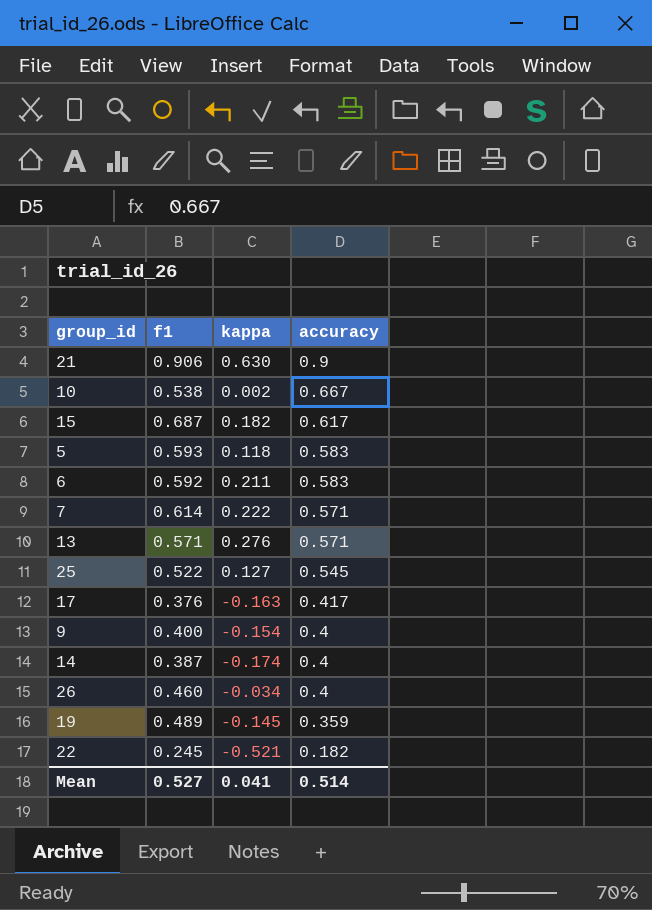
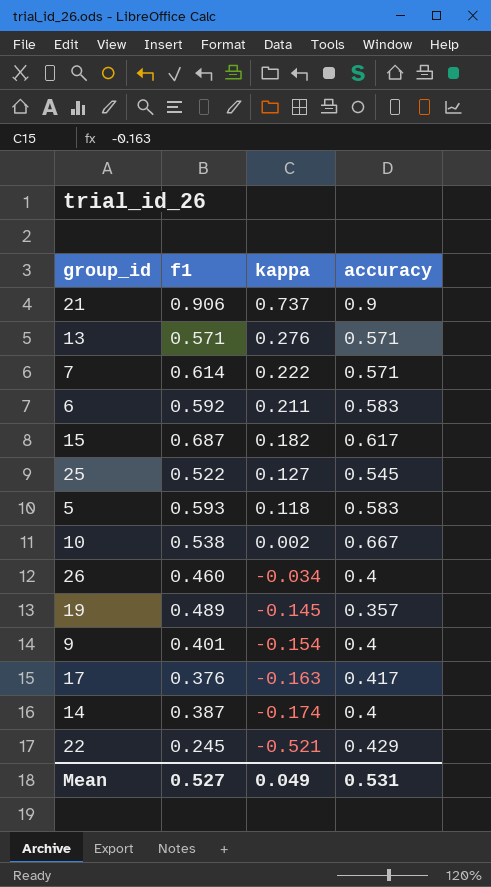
row order: accuracy descending -> kappa descending
21 | kappa: 0.630 -> 0.737
19 | accuracy: 0.359 -> 0.357
9 | f1: 0.400 -> 0.401
22 | accuracy: 0.182 -> 0.429
Mean | kappa: 0.041 -> 0.049
Mean | accuracy: 0.514 -> 0.531

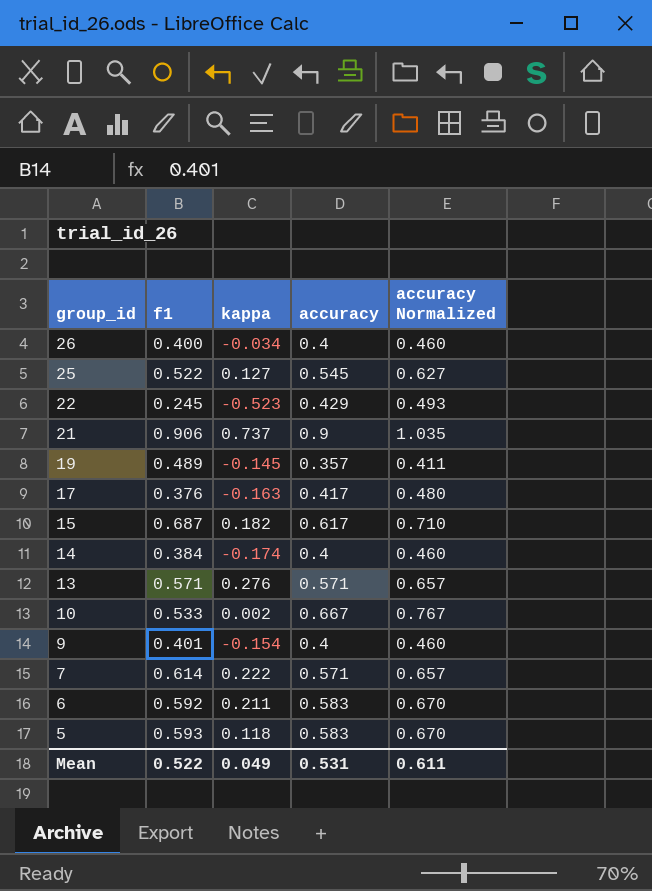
row order: kappa descending -> group_id descending
column accuracy Normalized | formula: none -> [accuracy] * 1.15
26 | f1: 0.460 -> 0.400
22 | kappa: -0.521 -> -0.523
14 | f1: 0.387 -> 0.384
10 | f1: 0.538 -> 0.533
Mean | f1: 0.527 -> 0.522

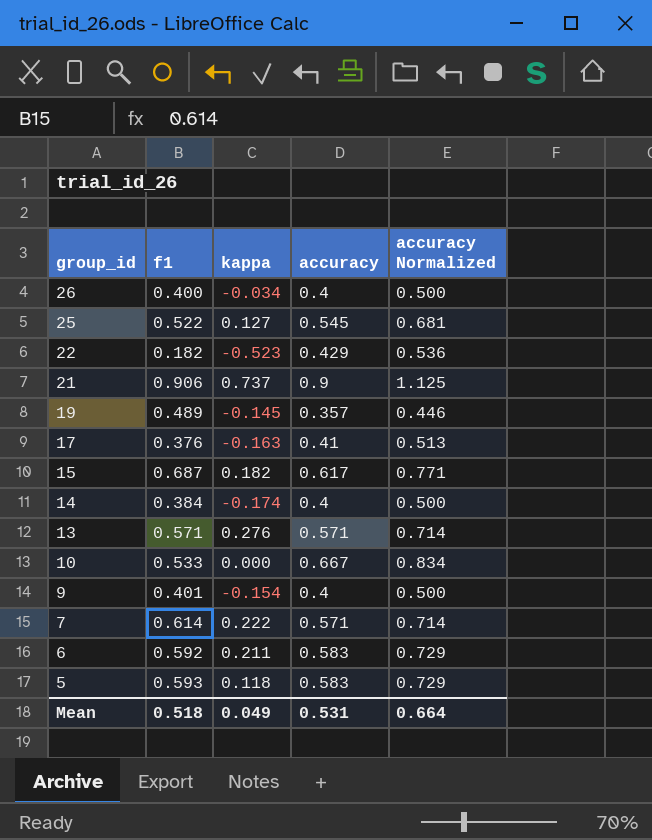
column accuracy Normalized | formula: [accuracy] * 1.15 -> [accuracy] * 1.25
22 | f1: 0.245 -> 0.182
17 | accuracy: 0.417 -> 0.41
10 | kappa: 0.002 -> 0.000
Mean | f1: 0.522 -> 0.518
Mean | accuracy Normalized: 0.611 -> 0.664

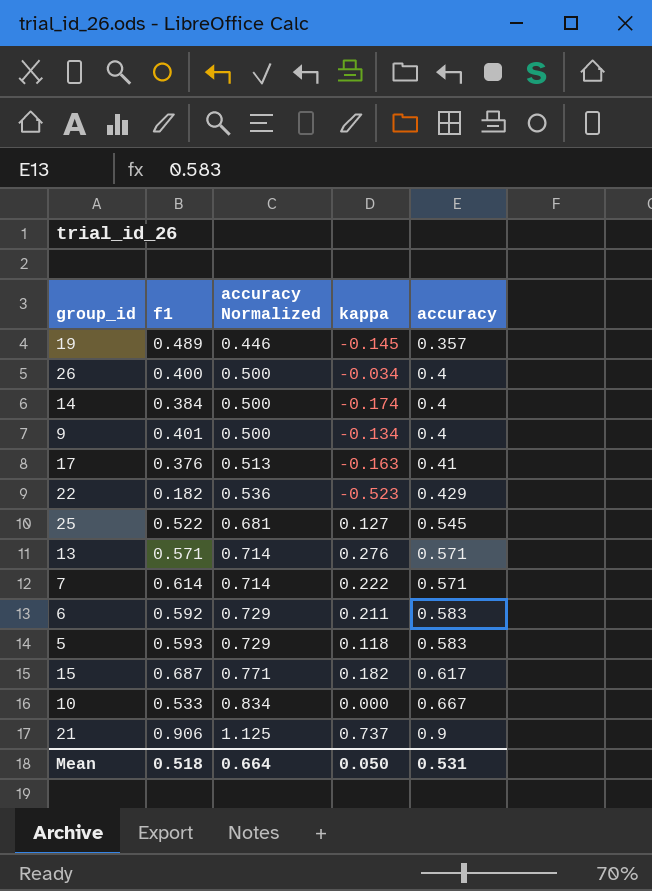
row order: group_id descending -> accuracy Normalized ascending
column accuracy Normalized | position: 5 -> 3
9 | kappa: -0.154 -> -0.134
Mean | kappa: 0.049 -> 0.050

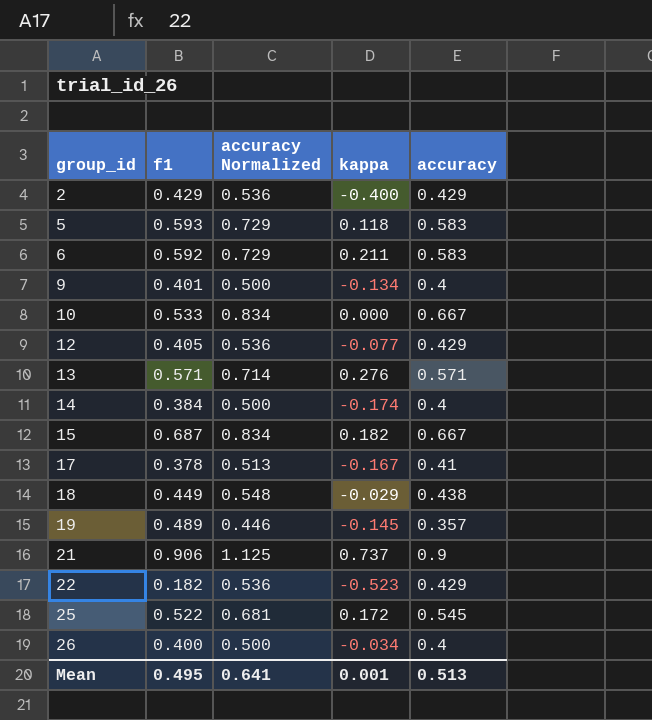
row order: accuracy Normalized ascending -> group_id ascending
row 7: 0.614 | 0.714 | 0.222 | 0.571 -> none
row 2: none -> 0.429 | 0.536 | -0.400 | 0.429
row 12: none -> 0.405 | 0.536 | -0.077 | 0.429
15 | accuracy Normalized: 0.771 -> 0.834
15 | accuracy: 0.617 -> 0.667
17 | f1: 0.376 -> 0.378
17 | kappa: -0.163 -> -0.167
row 18: none -> 0.449 | 0.548 | -0.029 | 0.438
25 | kappa: 0.127 -> 0.172
Mean | f1: 0.518 -> 0.495
Mean | accuracy Normalized: 0.664 -> 0.641
Mean | kappa: 0.050 -> 0.001
Mean | accuracy: 0.531 -> 0.513

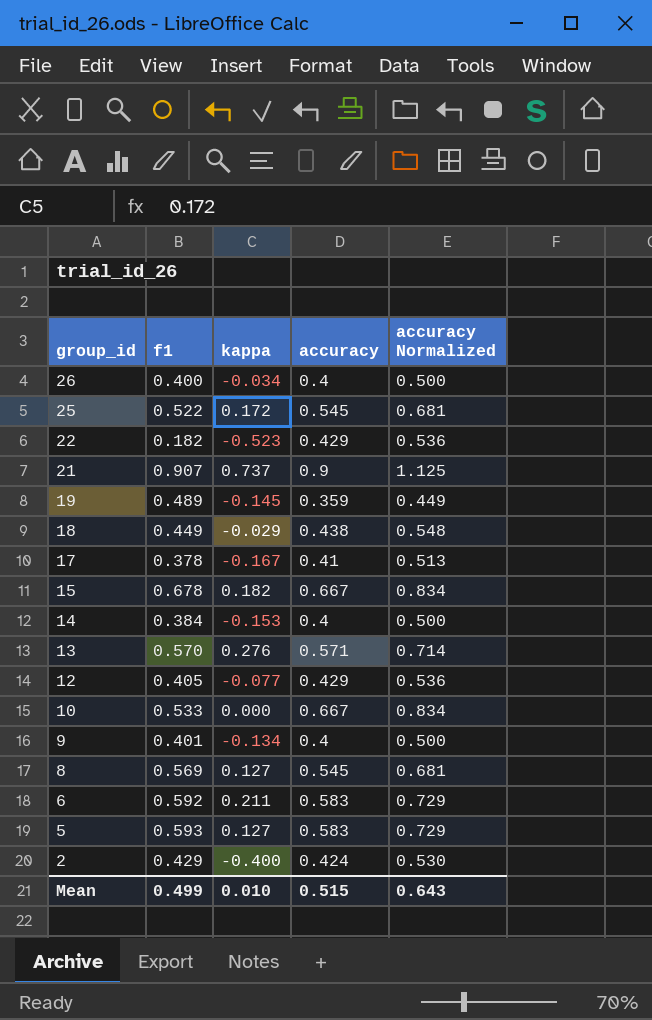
row order: group_id ascending -> group_id descending
column accuracy Normalized | position: 3 -> 5
21 | f1: 0.906 -> 0.907
19 | accuracy: 0.357 -> 0.359
19 | accuracy Normalized: 0.446 -> 0.449
15 | f1: 0.687 -> 0.678
14 | kappa: -0.174 -> -0.153
13 | f1: 0.571 -> 0.570
row 8: none -> 0.569 | 0.127 | 0.545 | 0.681
5 | kappa: 0.118 -> 0.127
2 | accuracy: 0.429 -> 0.424
2 | accuracy Normalized: 0.536 -> 0.530
Mean | f1: 0.495 -> 0.499
Mean | kappa: 0.001 -> 0.010
Mean | accuracy: 0.513 -> 0.515
Mean | accuracy Normalized: 0.641 -> 0.643

